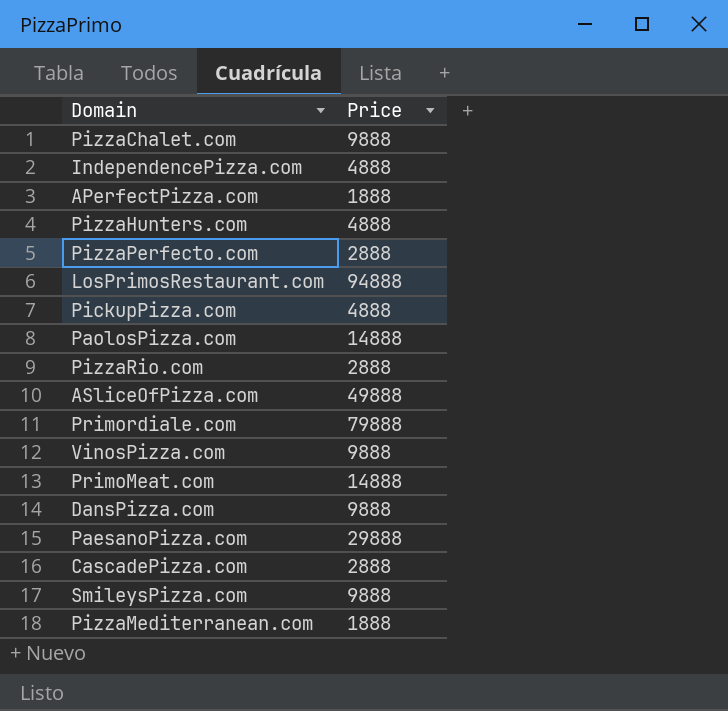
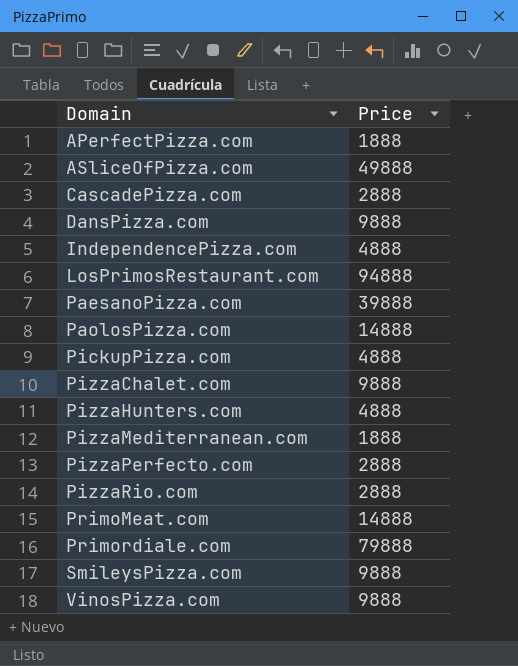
row order: none -> Domain ascending
PaesanoPizza.com | Price: 29888 -> 39888

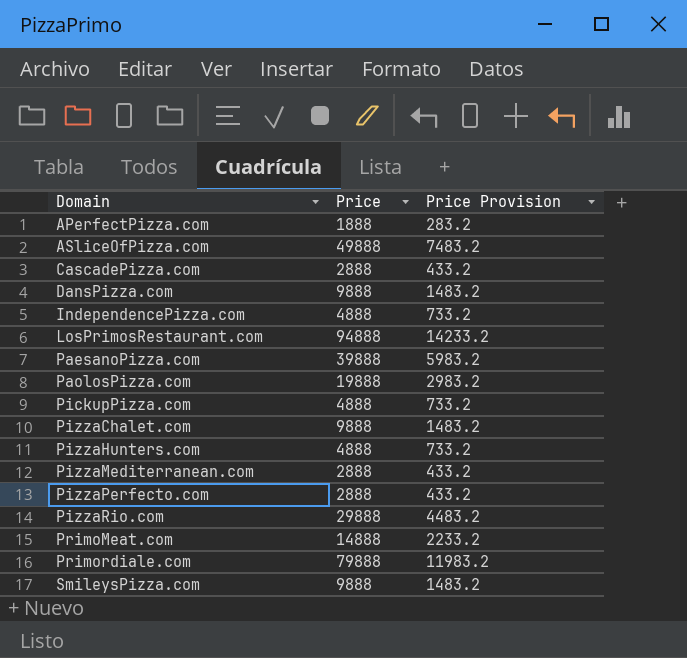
column Price Provision | formula: none -> [Price] * 0.15
row VinosPizza.com: 9888 -> none
PaolosPizza.com | Price: 14888 -> 19888
PizzaMediterranean.com | Price: 1888 -> 2888
PizzaRio.com | Price: 2888 -> 29888

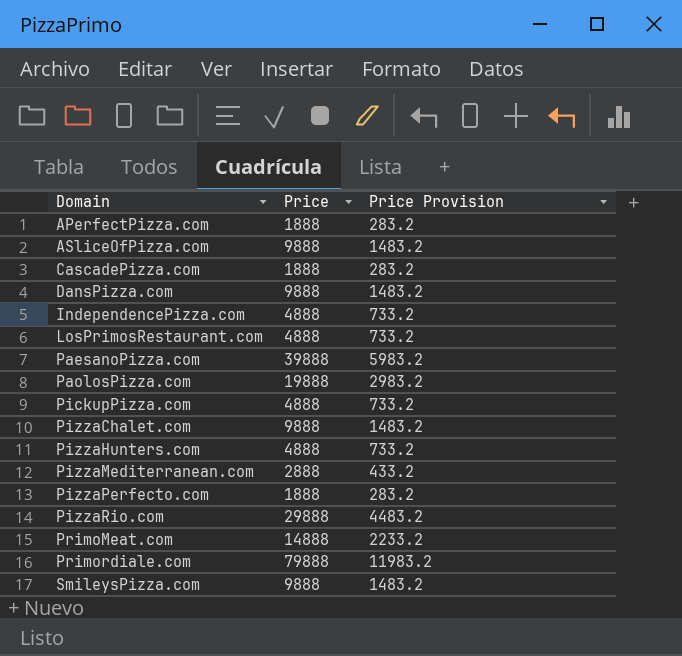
ASliceOfPizza.com | Price: 49888 -> 9888
ASliceOfPizza.com | Price Provision: 7483.2 -> 1483.2
CascadePizza.com | Price: 2888 -> 1888
CascadePizza.com | Price Provision: 433.2 -> 283.2
LosPrimosRestaurant.com | Price: 94888 -> 4888
LosPrimosRestaurant.com | Price Provision: 14233.2 -> 733.2
PizzaPerfecto.com | Price: 2888 -> 1888
PizzaPerfecto.com | Price Provision: 433.2 -> 283.2

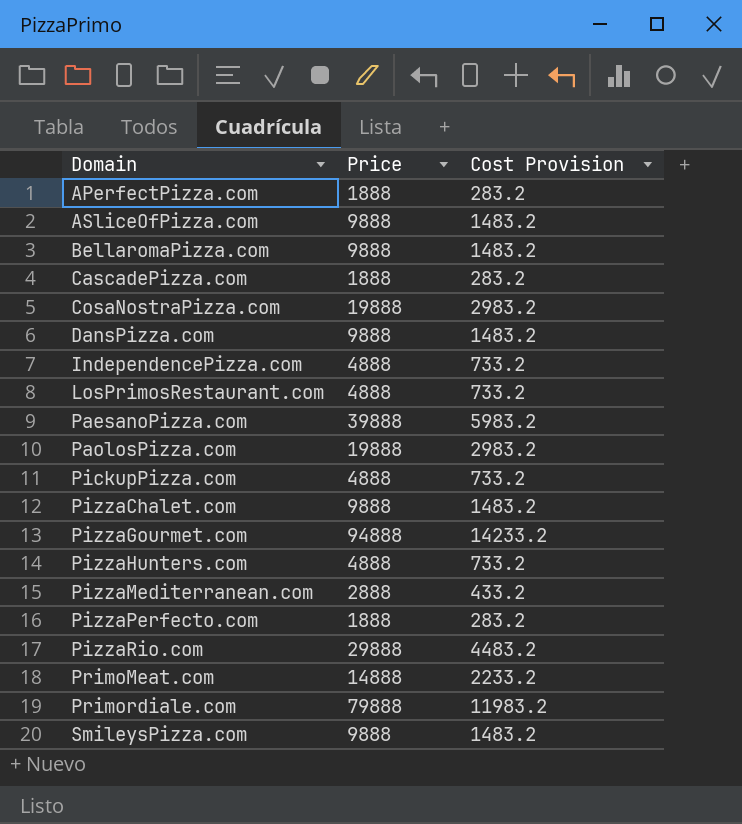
column name: Price Provision -> Cost Provision
row BellaromaPizza.com: none -> 9888 | 1483.2
row CosaNostraPizza.com: none -> 19888 | 2983.2
row PizzaGourmet.com: none -> 94888 | 14233.2

